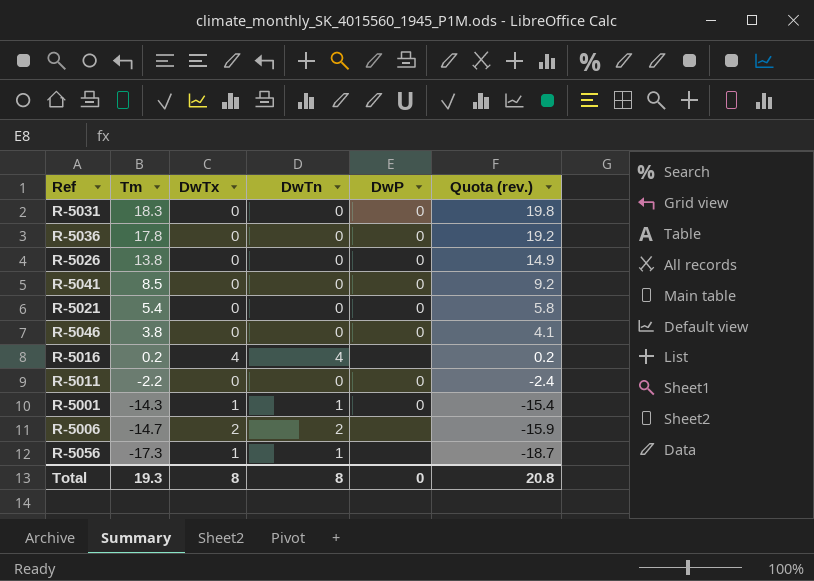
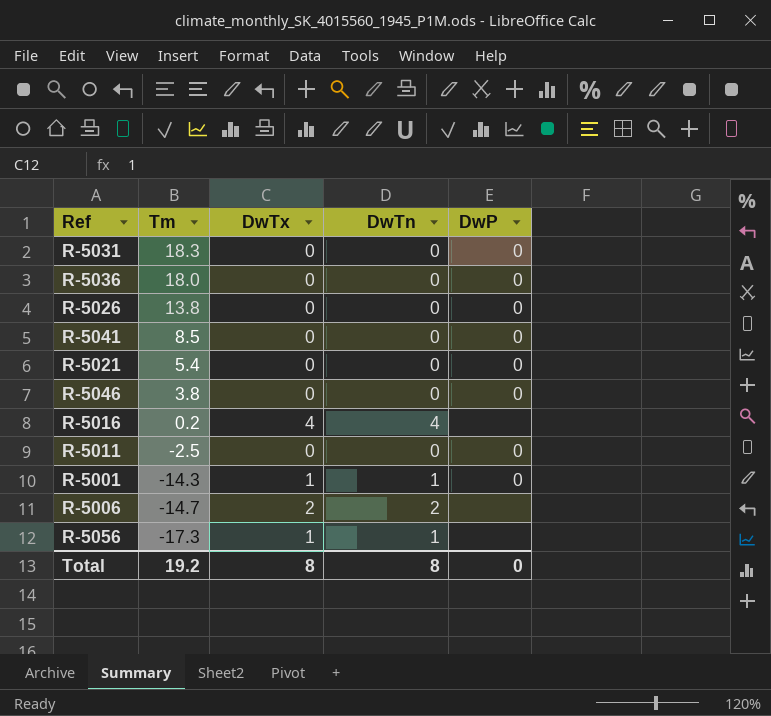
column Quota (rev.) | formula: [Tm] * 1.08 -> none
R-5036 | Tm: 17.8 -> 18.0
R-5011 | Tm: -2.2 -> -2.5
Total | Tm: 19.3 -> 19.2

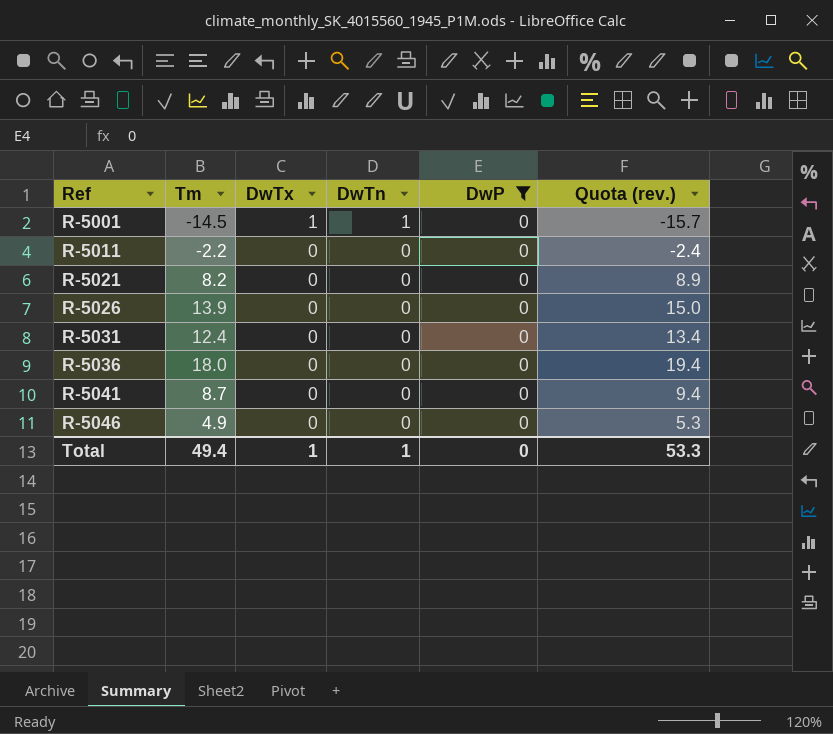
filter: none -> DwP = 0
row order: Tm descending -> Ref ascending
column Quota (rev.) | formula: none -> [Tm] * 1.08
R-5001 | Tm: -14.3 -> -14.5
R-5011 | Tm: -2.5 -> -2.2
R-5021 | Tm: 5.4 -> 8.2
R-5026 | Tm: 13.8 -> 13.9
R-5031 | Tm: 18.3 -> 12.4
R-5041 | Tm: 8.5 -> 8.7
R-5046 | Tm: 3.8 -> 4.9
Total | Tm: 19.2 -> 49.4
Total | DwTx: 8 -> 1
Total | DwTn: 8 -> 1

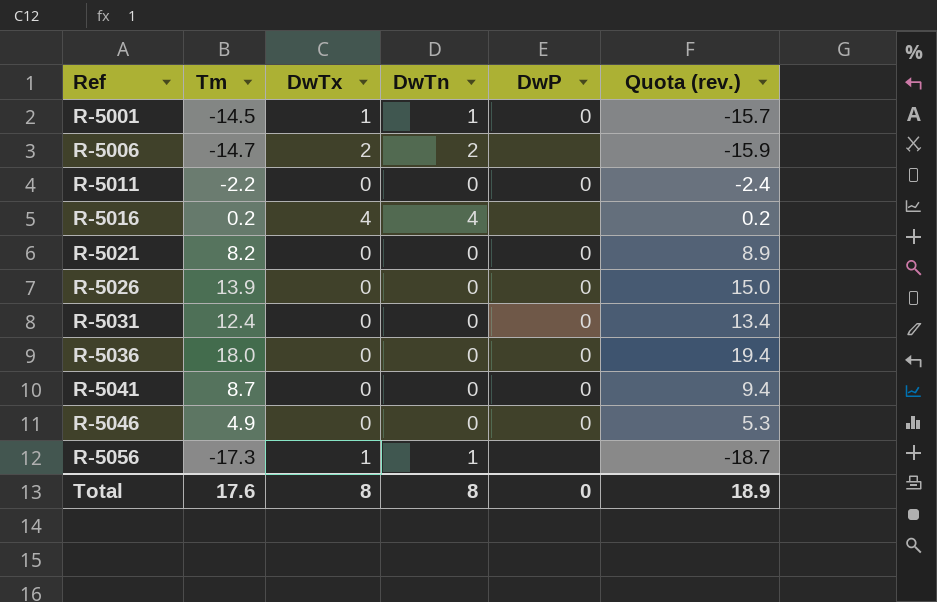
filter: DwP = 0 -> none
Total | Tm: 49.4 -> 17.6
Total | DwTx: 1 -> 8
Total | DwTn: 1 -> 8
Total | Quota (rev.): 53.3 -> 18.9

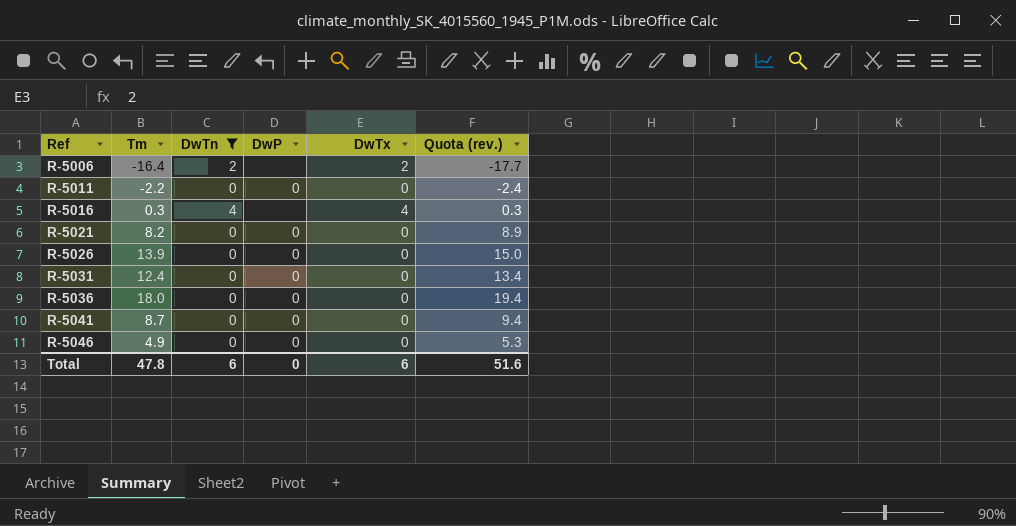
filter: none -> DwTn != 1
column DwTx | position: 3 -> 5
R-5006 | Tm: -14.7 -> -16.4
R-5006 | Quota (rev.): -15.9 -> -17.7
R-5016 | Tm: 0.2 -> 0.3
R-5016 | Quota (rev.): 0.2 -> 0.3
Total | Tm: 17.6 -> 47.8
Total | DwTn: 8 -> 6
Total | DwTx: 8 -> 6
Total | Quota (rev.): 18.9 -> 51.6

